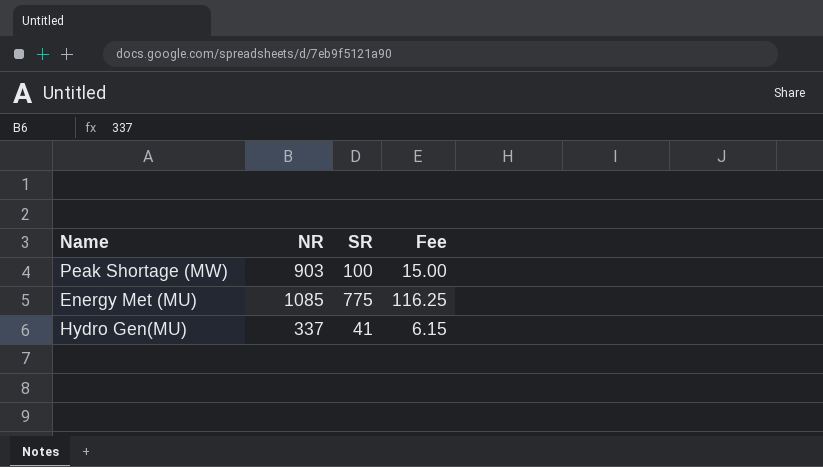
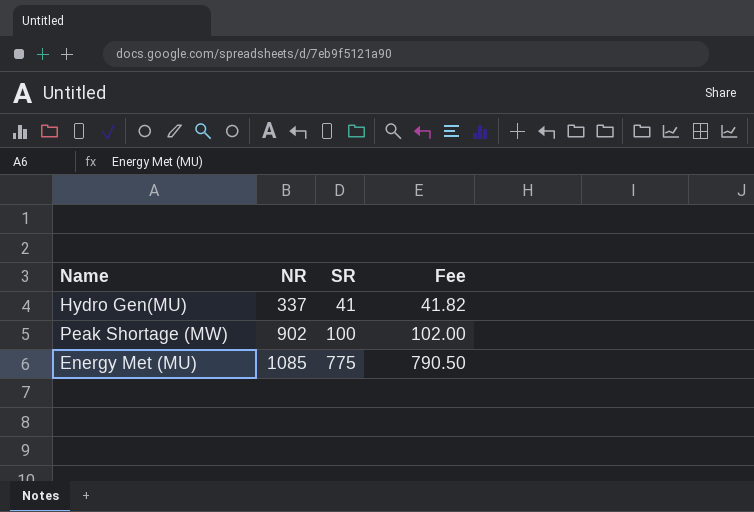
row order: none -> NR ascending
column Fee | formula: [SR] * 0.15 -> [SR] * 1.02
Peak Shortage (MW) | NR: 903 -> 902

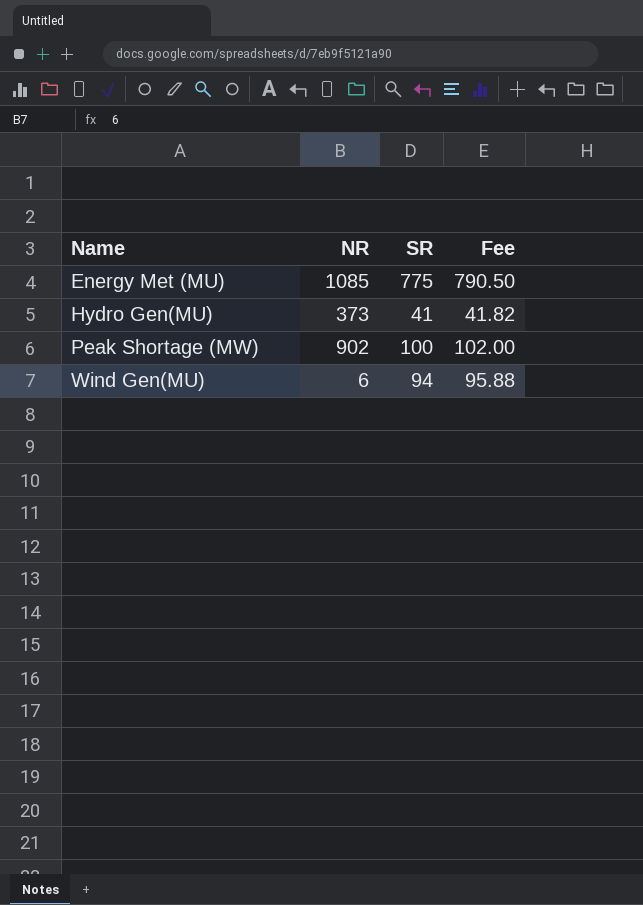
row order: NR ascending -> Name ascending
Hydro Gen(MU) | NR: 337 -> 373
row Wind Gen(MU): none -> 6 | 94 | 95.88

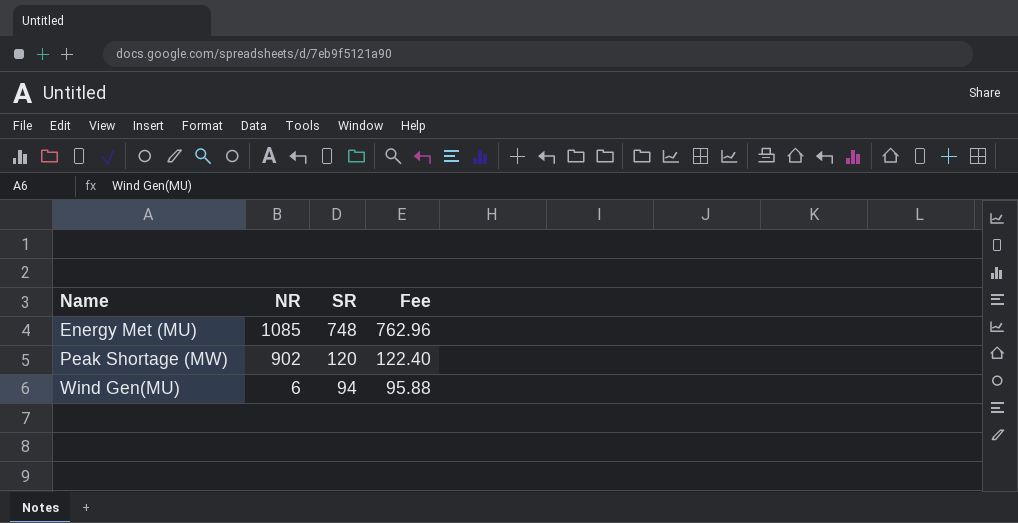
row Hydro Gen(MU): 373 | 41 | 41.82 -> none
Energy Met (MU) | SR: 775 -> 748
Energy Met (MU) | Fee: 790.50 -> 762.96
Peak Shortage (MW) | SR: 100 -> 120
Peak Shortage (MW) | Fee: 102.00 -> 122.40

